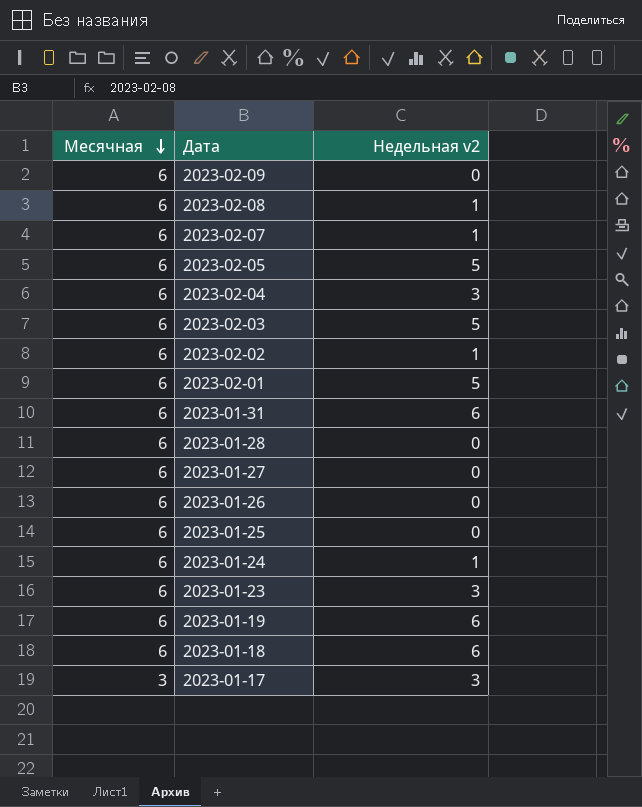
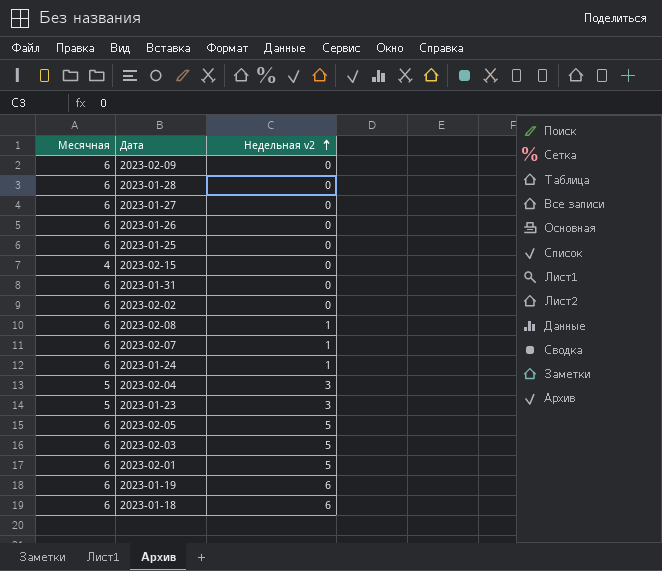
row order: Месячная descending -> Недельная v2 ascending
row 2023-01-17: 3 | 3 -> none
row 2023-02-15: none -> 4 | 0
2023-01-31 | Недельная v2: 6 -> 0
2023-02-02 | Недельная v2: 1 -> 0
2023-02-04 | Месячная: 6 -> 5
2023-01-23 | Месячная: 6 -> 5

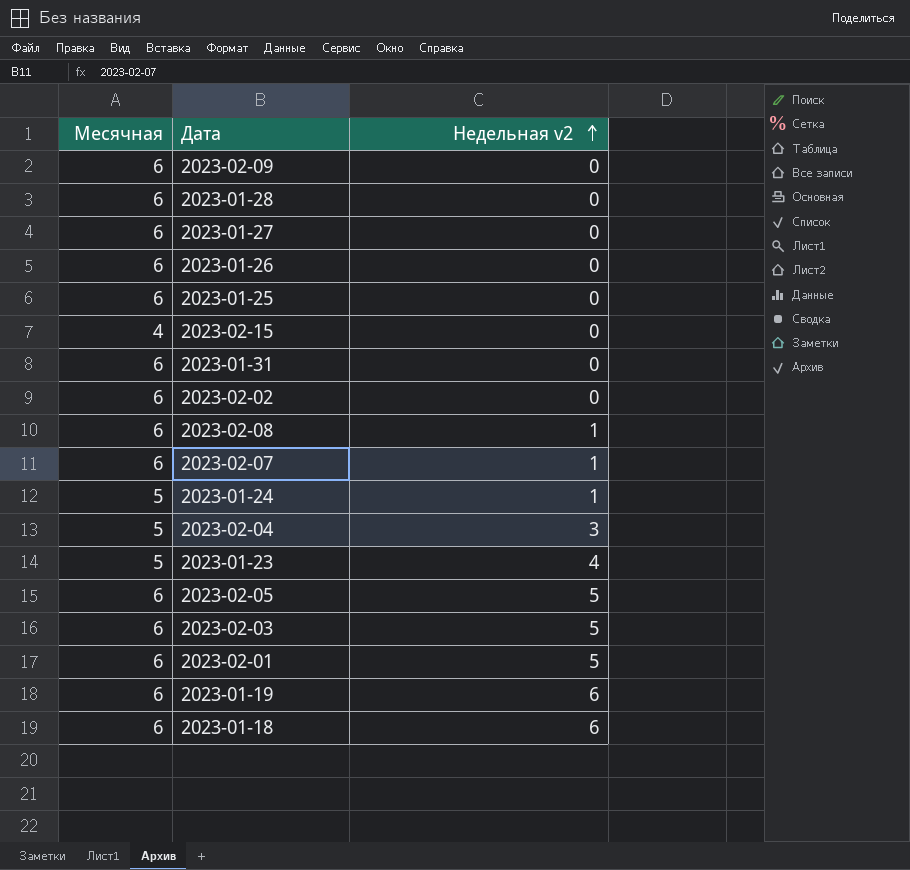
2023-01-24 | Месячная: 6 -> 5
2023-01-23 | Недельная v2: 3 -> 4

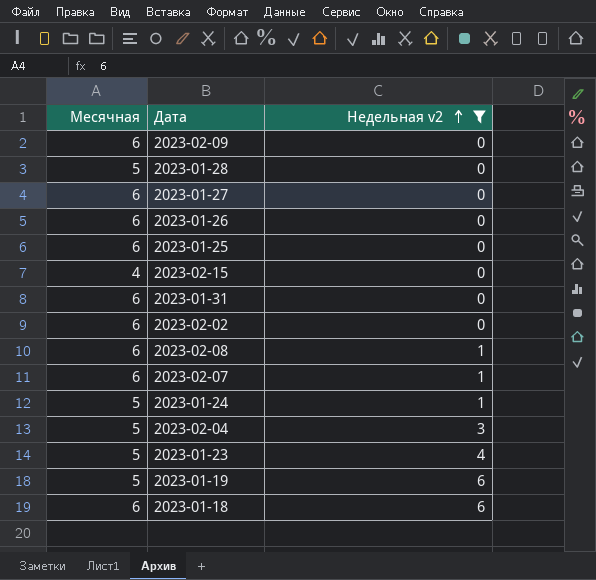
filter: none -> Недельная v2 != 5
2023-01-28 | Месячная: 6 -> 5
2023-01-19 | Месячная: 6 -> 5

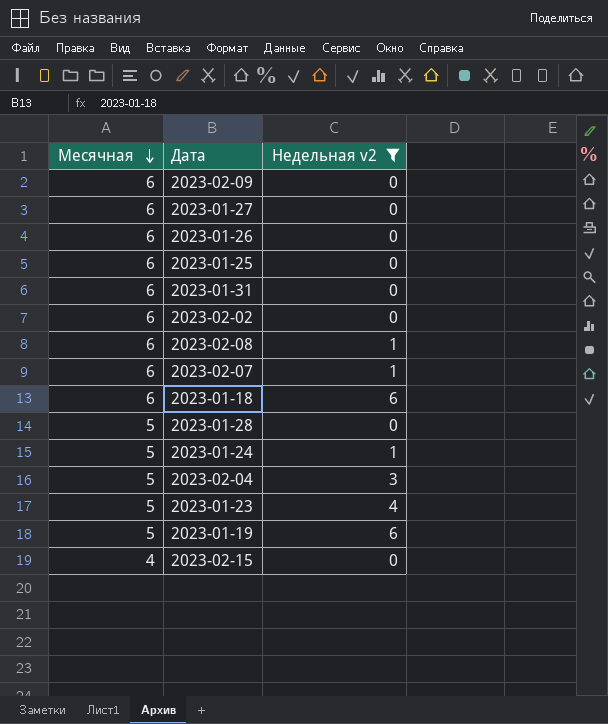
row order: Недельная v2 ascending -> Месячная descending

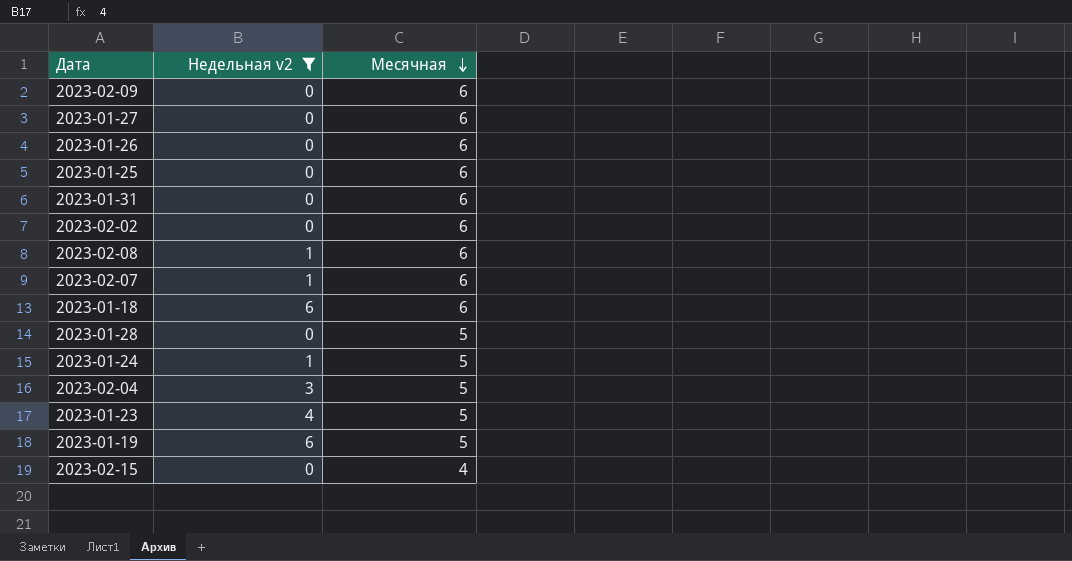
column Месячная | position: 1 -> 3

